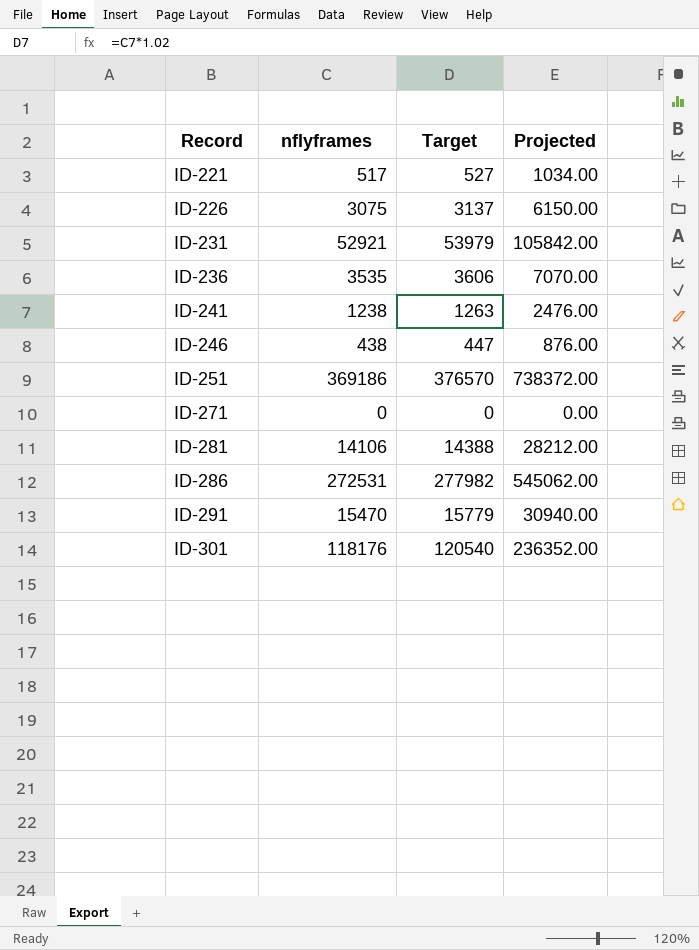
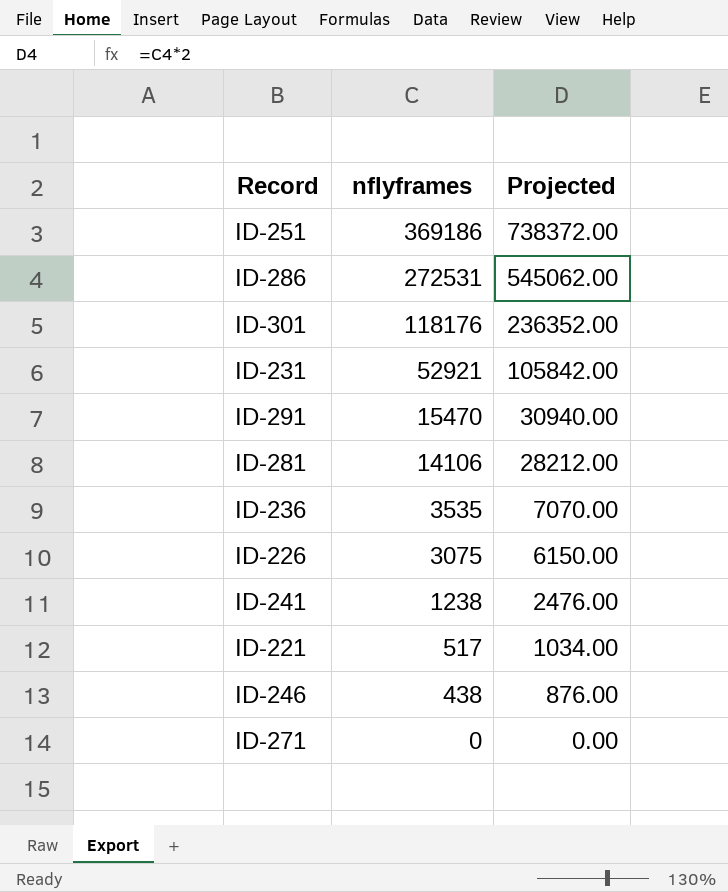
row order: Record ascending -> nflyframes descending
column Target | formula: [nflyframes] * 1.02 -> none

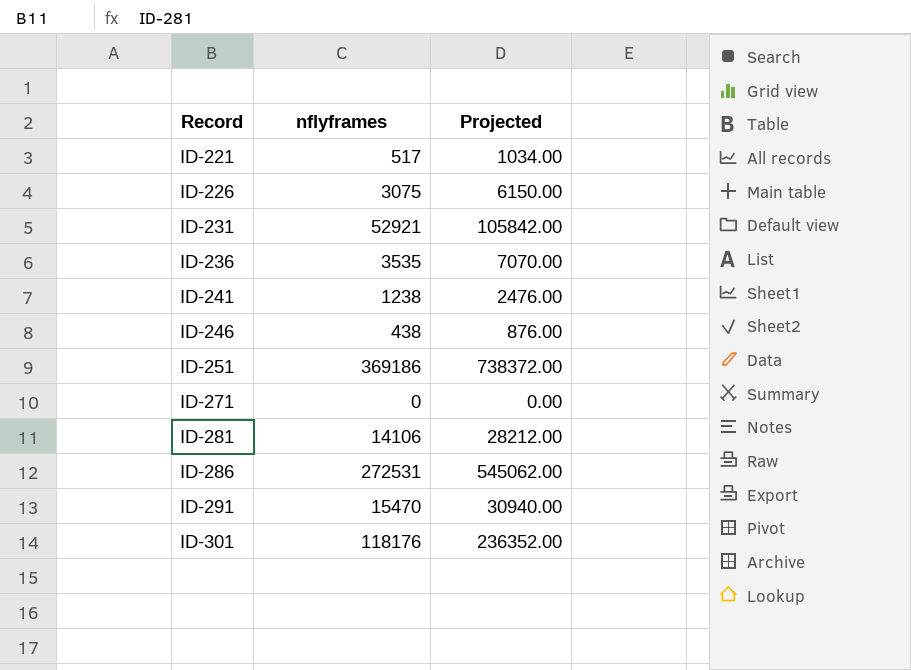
row order: nflyframes descending -> Record ascending

